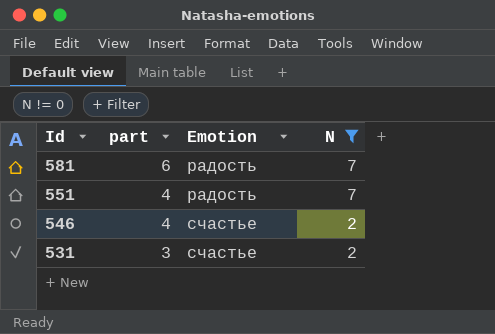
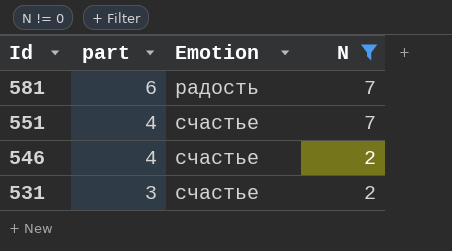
551 | Emotion: радость -> счастье

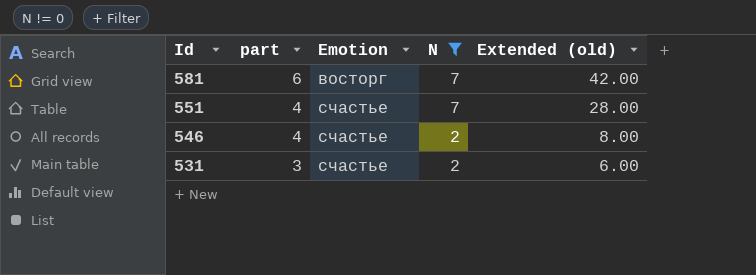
column Extended (old) | formula: none -> [part] * [N]
581 | Emotion: радость -> восторг

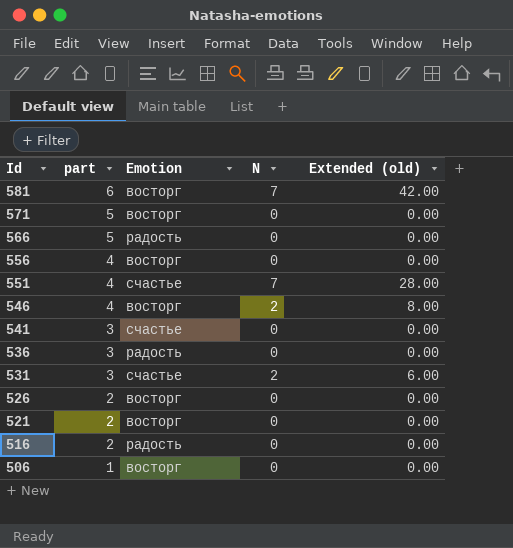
filter: N != 0 -> none
546 | Emotion: счастье -> восторг

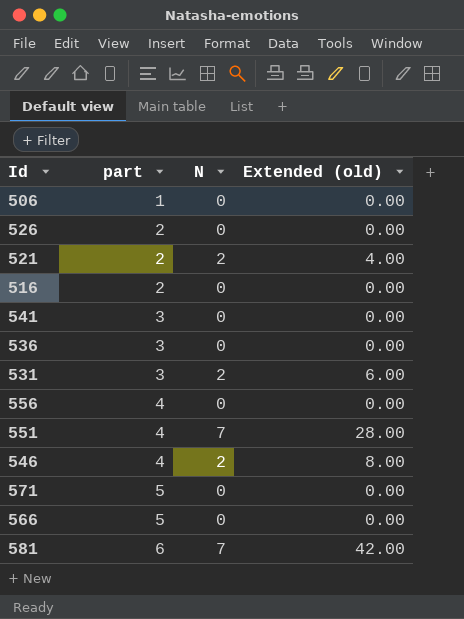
row order: Id descending -> part ascending
column Emotion | position: 3 -> none
521 | N: 0 -> 2
521 | Extended (old): 0.00 -> 4.00

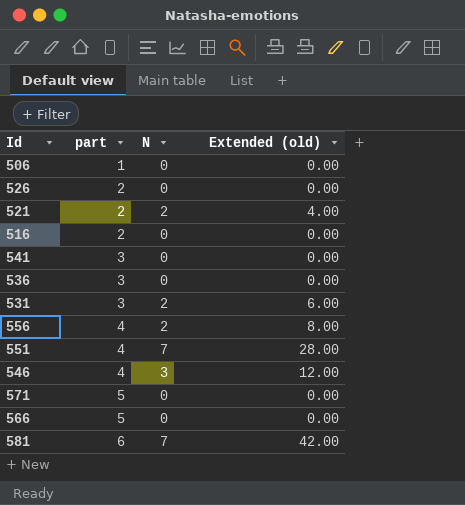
556 | N: 0 -> 2
556 | Extended (old): 0.00 -> 8.00
546 | N: 2 -> 3
546 | Extended (old): 8.00 -> 12.00

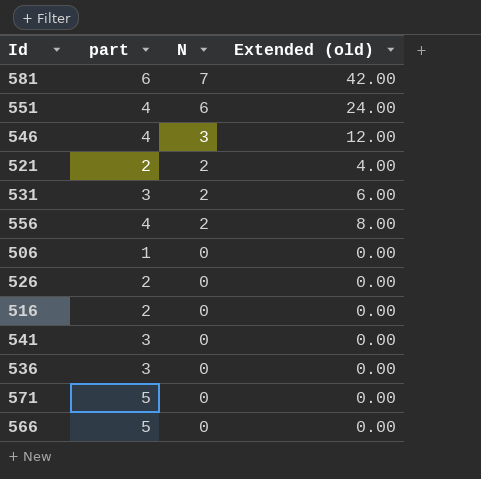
row order: part ascending -> N descending
551 | N: 7 -> 6
551 | Extended (old): 28.00 -> 24.00

